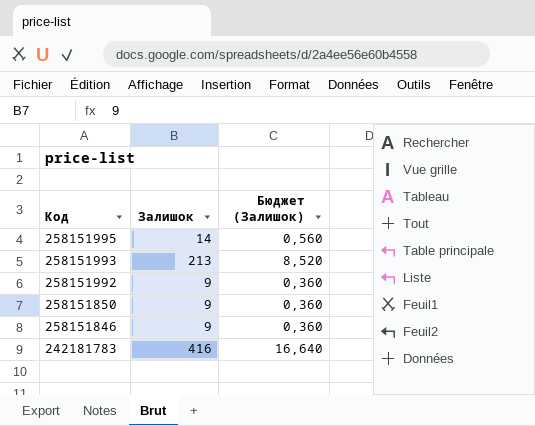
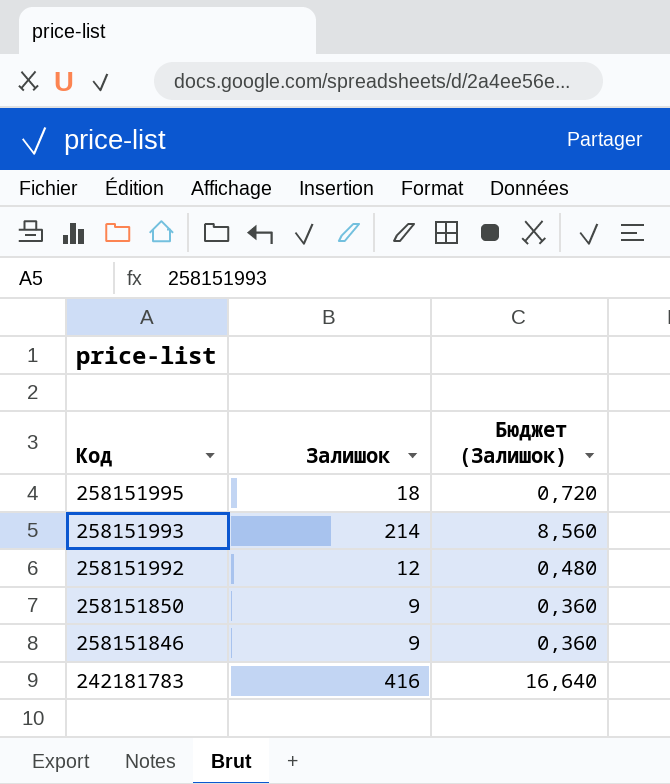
258151995 | Залишок: 14 -> 18
258151995 | Бюджет (Залишок): 0,560 -> 0,720
258151993 | Залишок: 213 -> 214
258151993 | Бюджет (Залишок): 8,520 -> 8,560
258151992 | Залишок: 9 -> 12
258151992 | Бюджет (Залишок): 0,360 -> 0,480

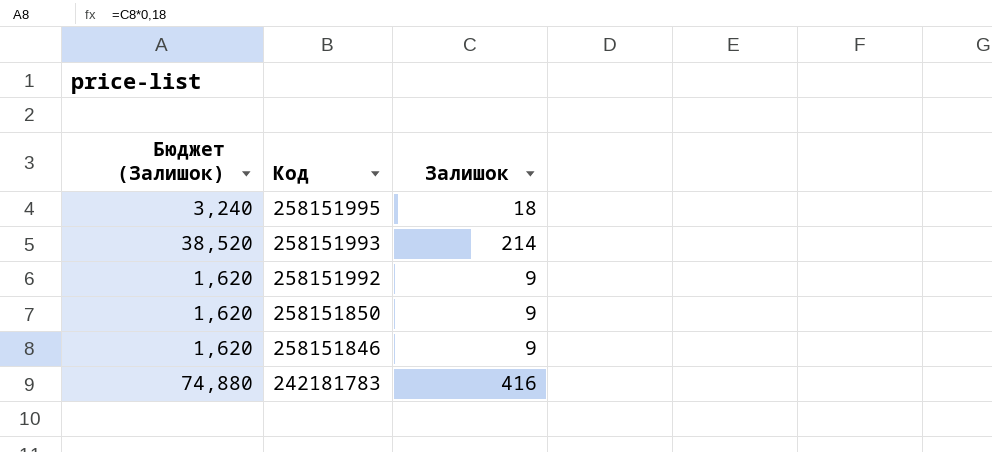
column Бюджет (Залишок) | formula: [Залишок] * 0,04 -> [Залишок] * 0,18
column Бюджет (Залишок) | position: 3 -> 1
258151992 | Залишок: 12 -> 9

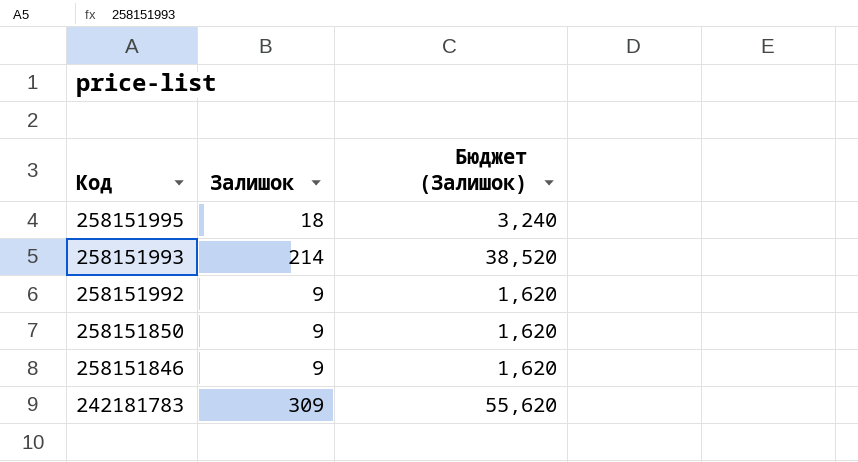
column Бюджет (Залишок) | position: 1 -> 3
242181783 | Залишок: 416 -> 309
242181783 | Бюджет (Залишок): 74,880 -> 55,620

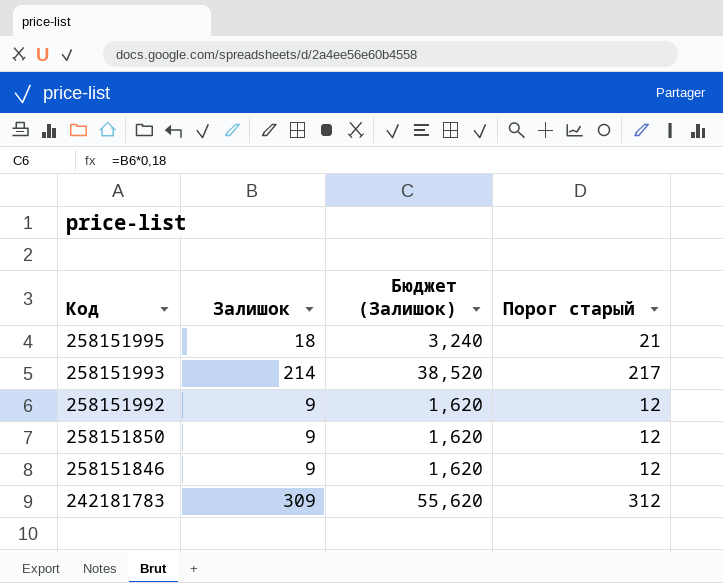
column Порог старый | formula: none -> [Залишок] + 3

